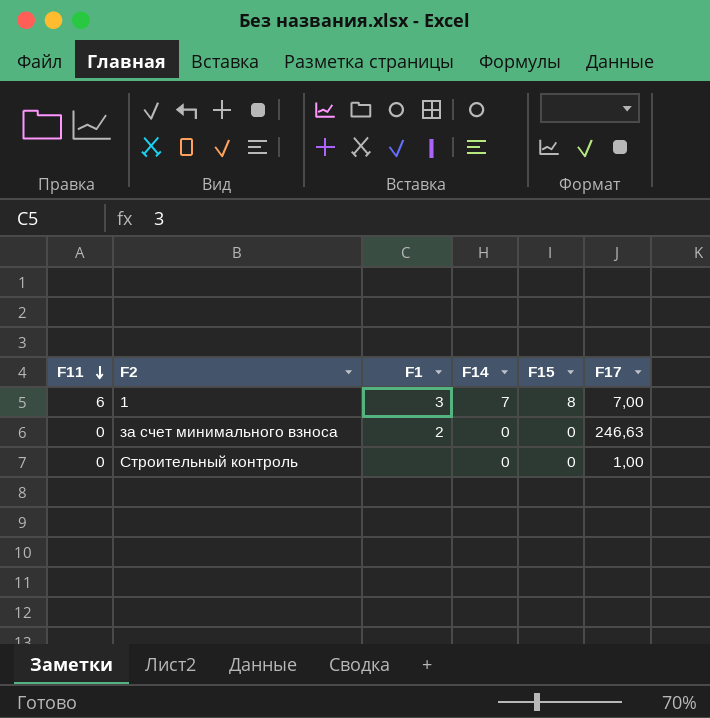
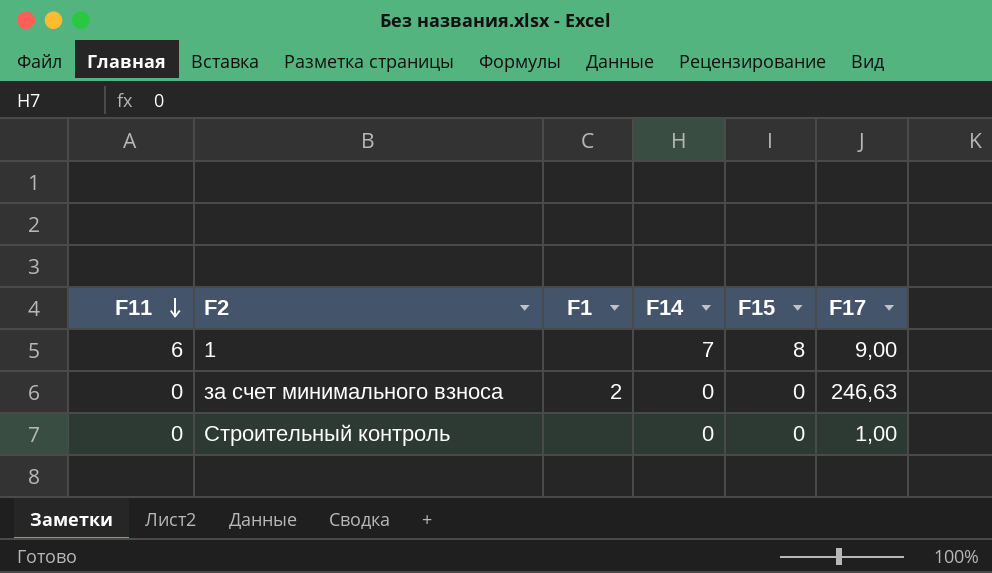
1 | F1: 3 -> none
1 | F17: 7,00 -> 9,00

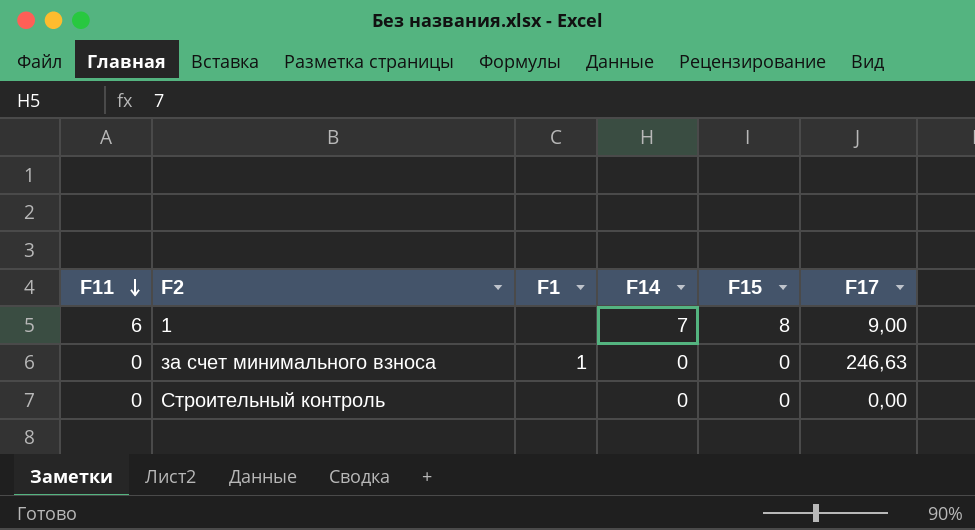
за счет минимального взноса | F1: 2 -> 1
Строительный контроль | F17: 1,00 -> 0,00

